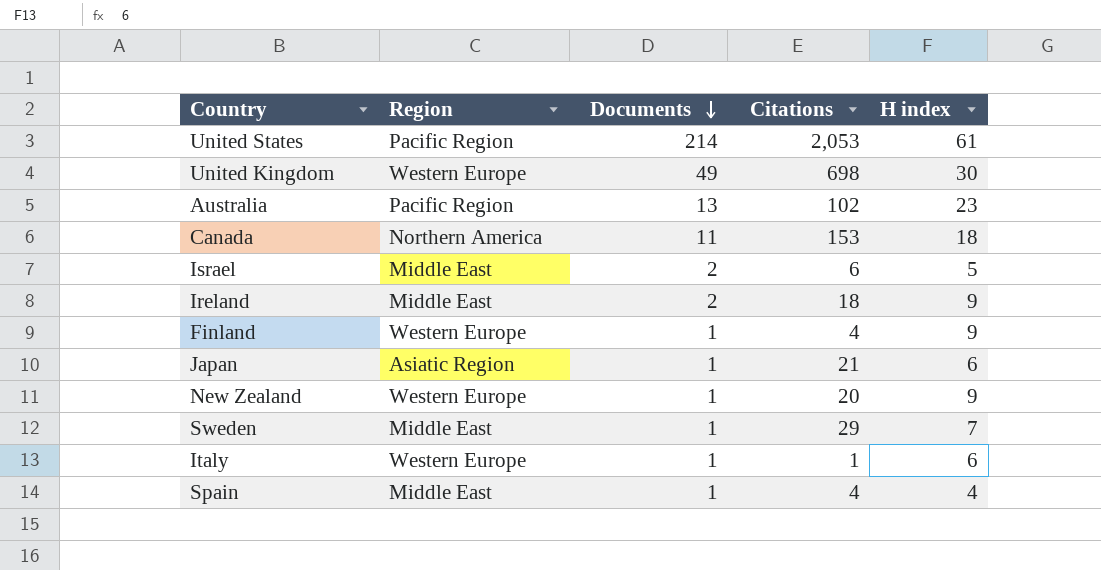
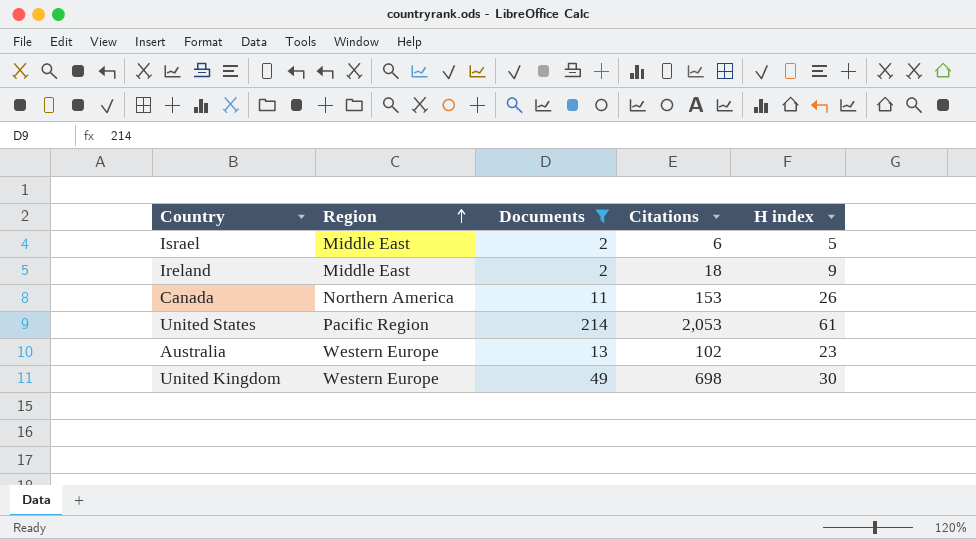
filter: none -> Documents != 1
row order: Documents descending -> Region ascending
Canada | H index: 18 -> 26
Australia | Region: Pacific Region -> Western Europe

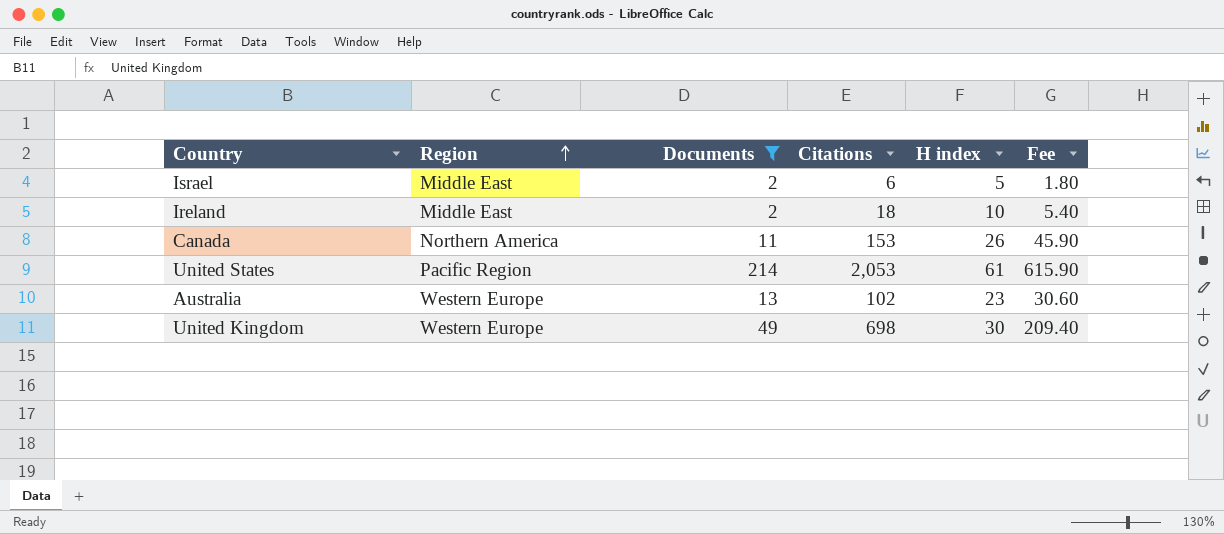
column Fee | formula: none -> [Citations] * 0.3
Ireland | H index: 9 -> 10

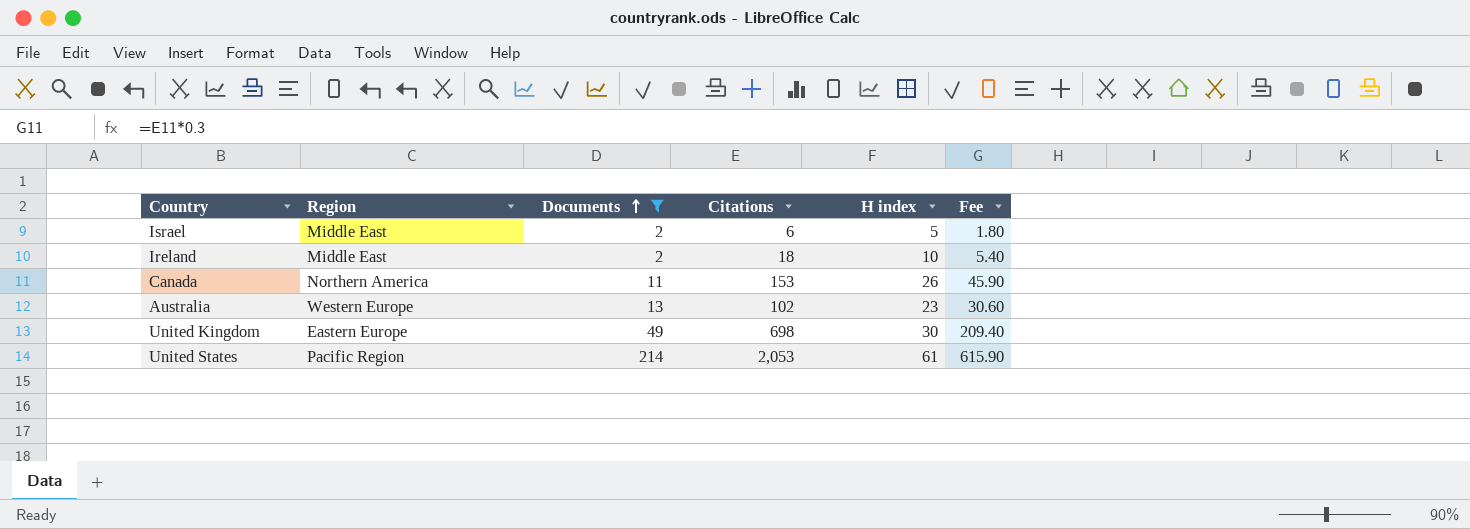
row order: Region ascending -> Documents ascending
United Kingdom | Region: Western Europe -> Eastern Europe

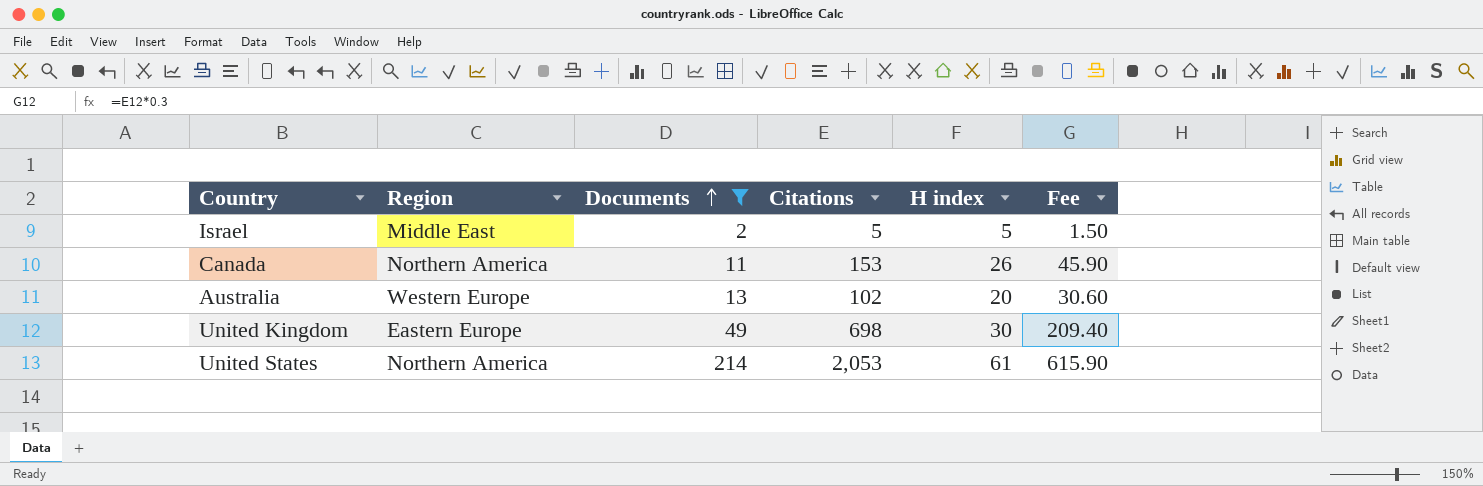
row Ireland: Middle East | 2 | 18 | 10 | 5.40 -> none
Israel | Citations: 6 -> 5
Israel | Fee: 1.80 -> 1.50
Australia | H index: 23 -> 20
United States | Region: Pacific Region -> Northern America

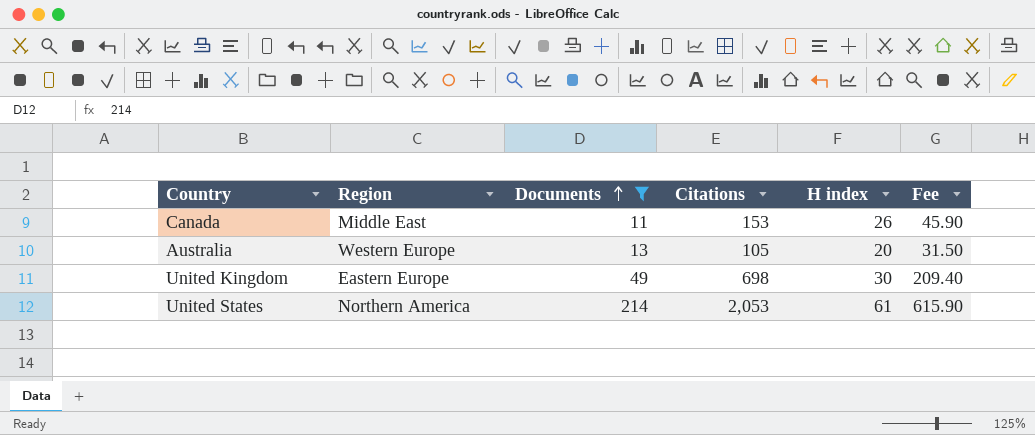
row Israel: Middle East | 2 | 5 | 5 | 1.50 -> none
Canada | Region: Northern America -> Middle East
Australia | Citations: 102 -> 105
Australia | Fee: 30.60 -> 31.50

